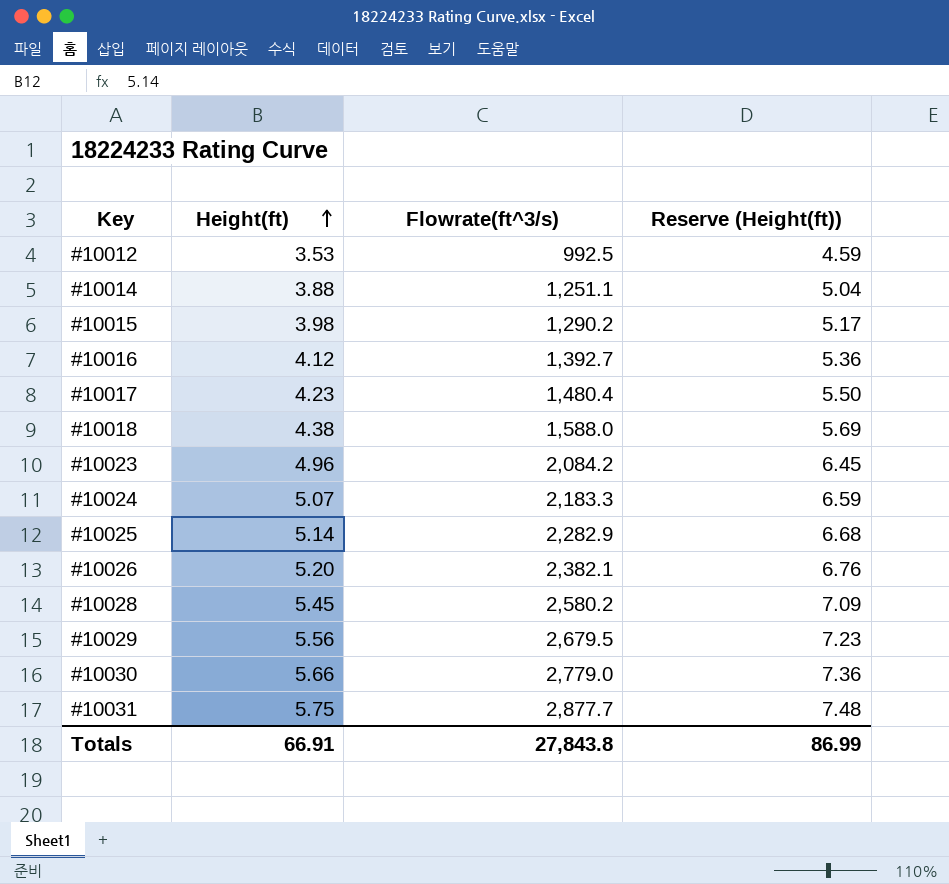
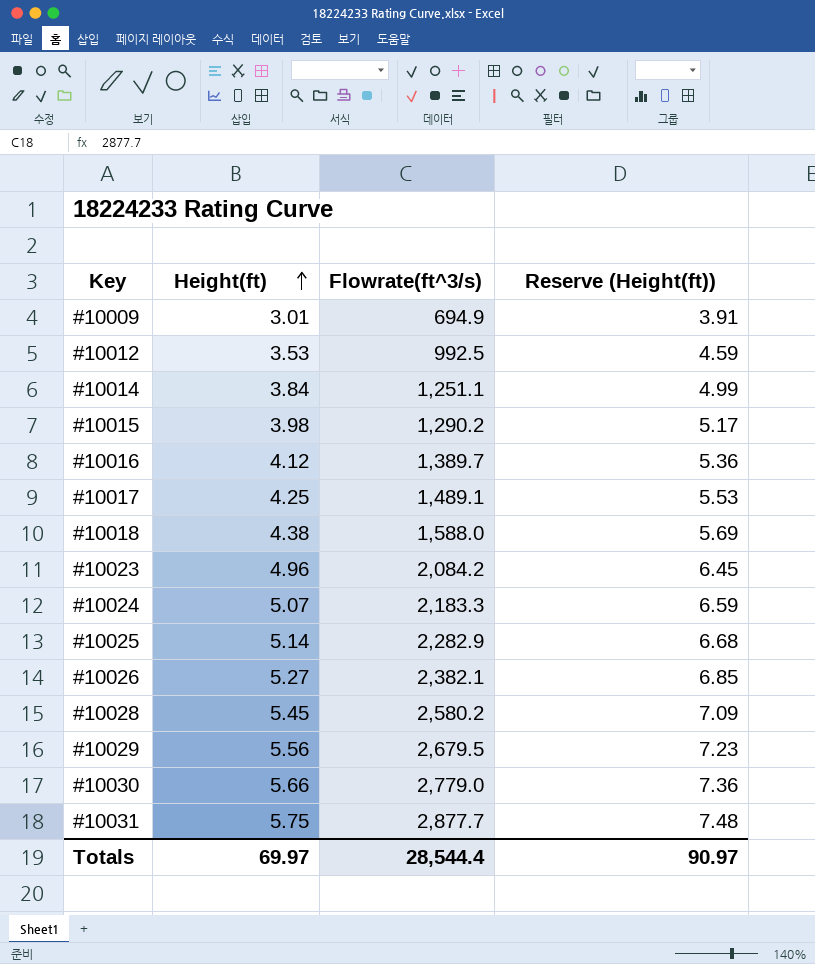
row #10009: none -> 3.01 | 694.9 | 3.91
#10014 | Height(ft): 3.88 -> 3.84
#10014 | Reserve (Height(ft)): 5.04 -> 4.99
#10016 | Flowrate(ft^3/s): 1,392.7 -> 1,389.7
#10017 | Height(ft): 4.23 -> 4.25
#10017 | Flowrate(ft^3/s): 1,480.4 -> 1,489.1
#10017 | Reserve (Height(ft)): 5.50 -> 5.53
#10026 | Height(ft): 5.20 -> 5.27
#10026 | Reserve (Height(ft)): 6.76 -> 6.85
Totals | Height(ft): 66.91 -> 69.97
Totals | Flowrate(ft^3/s): 27,843.8 -> 28,544.4
Totals | Reserve (Height(ft)): 86.99 -> 90.97

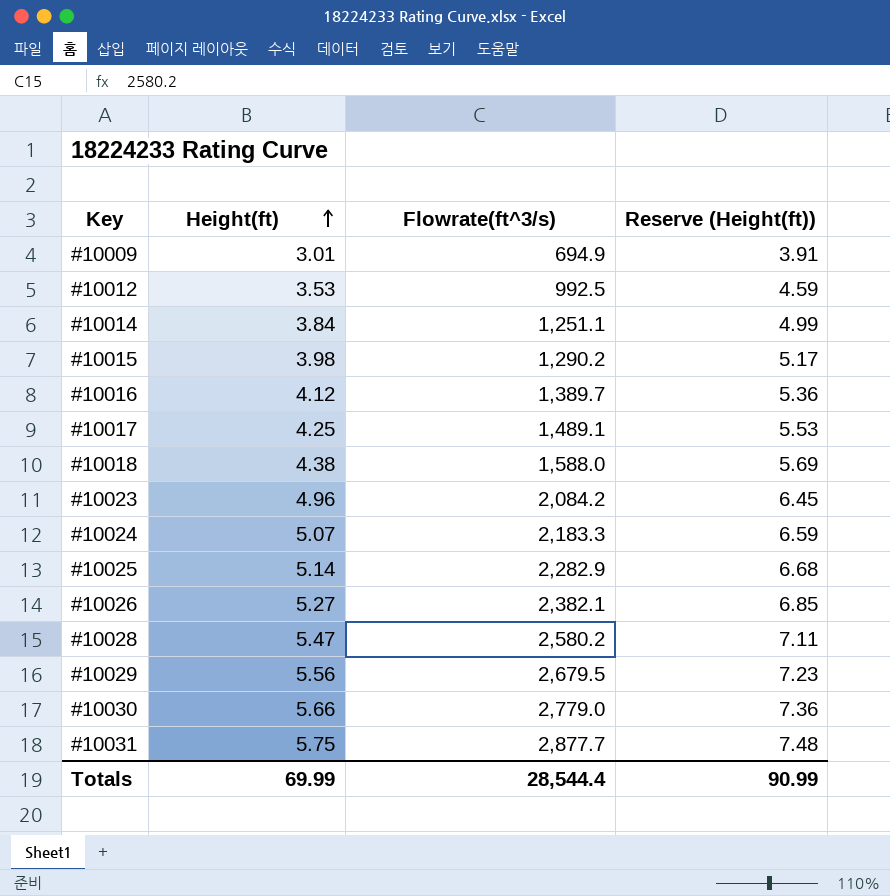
#10028 | Height(ft): 5.45 -> 5.47
#10028 | Reserve (Height(ft)): 7.09 -> 7.11
Totals | Height(ft): 69.97 -> 69.99
Totals | Reserve (Height(ft)): 90.97 -> 90.99

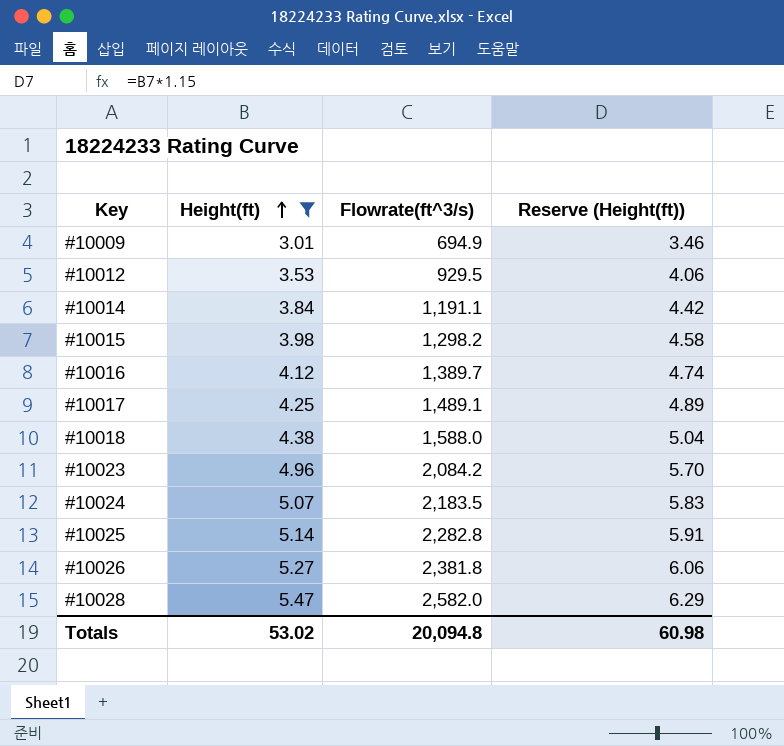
filter: none -> Height(ft) <= 5.47
column Reserve (Height(ft)) | formula: [Height(ft)] * 1.3 -> [Height(ft)] * 1.15
#10012 | Flowrate(ft^3/s): 992.5 -> 929.5
#10014 | Flowrate(ft^3/s): 1,251.1 -> 1,191.1
#10015 | Flowrate(ft^3/s): 1,290.2 -> 1,298.2
#10024 | Flowrate(ft^3/s): 2,183.3 -> 2,183.5
#10025 | Flowrate(ft^3/s): 2,282.9 -> 2,282.8
#10026 | Flowrate(ft^3/s): 2,382.1 -> 2,381.8
#10028 | Flowrate(ft^3/s): 2,580.2 -> 2,582.0
Totals | Height(ft): 69.99 -> 53.02
Totals | Flowrate(ft^3/s): 28,544.4 -> 20,094.8
Totals | Reserve (Height(ft)): 90.99 -> 60.98

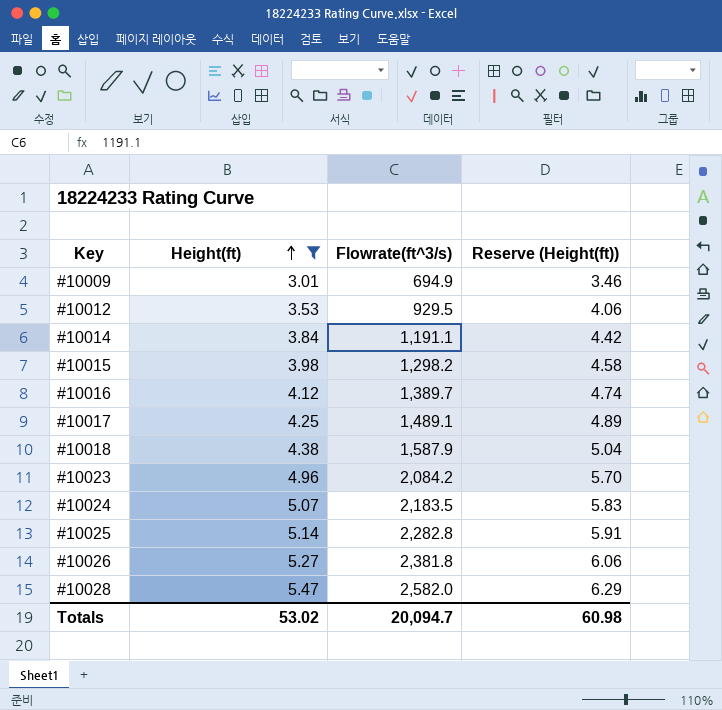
#10018 | Flowrate(ft^3/s): 1,588.0 -> 1,587.9
Totals | Flowrate(ft^3/s): 20,094.8 -> 20,094.7

